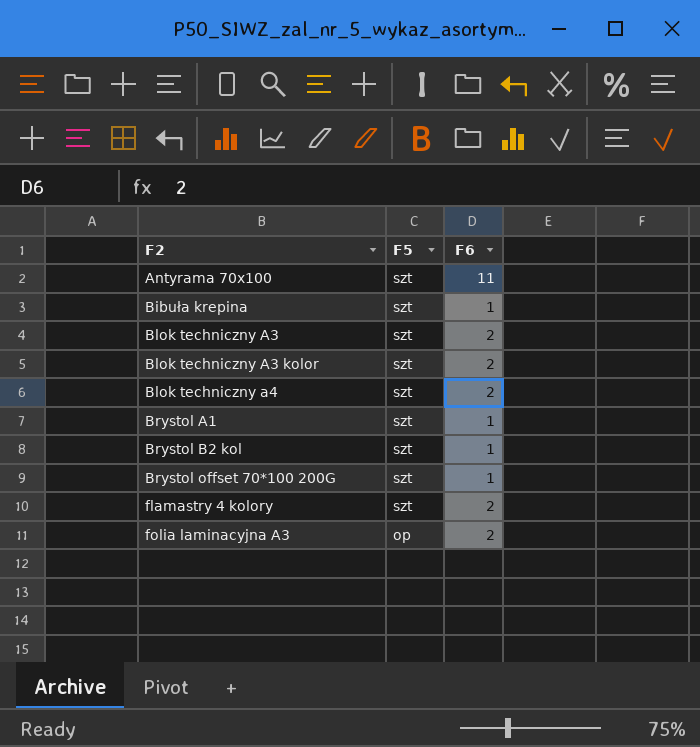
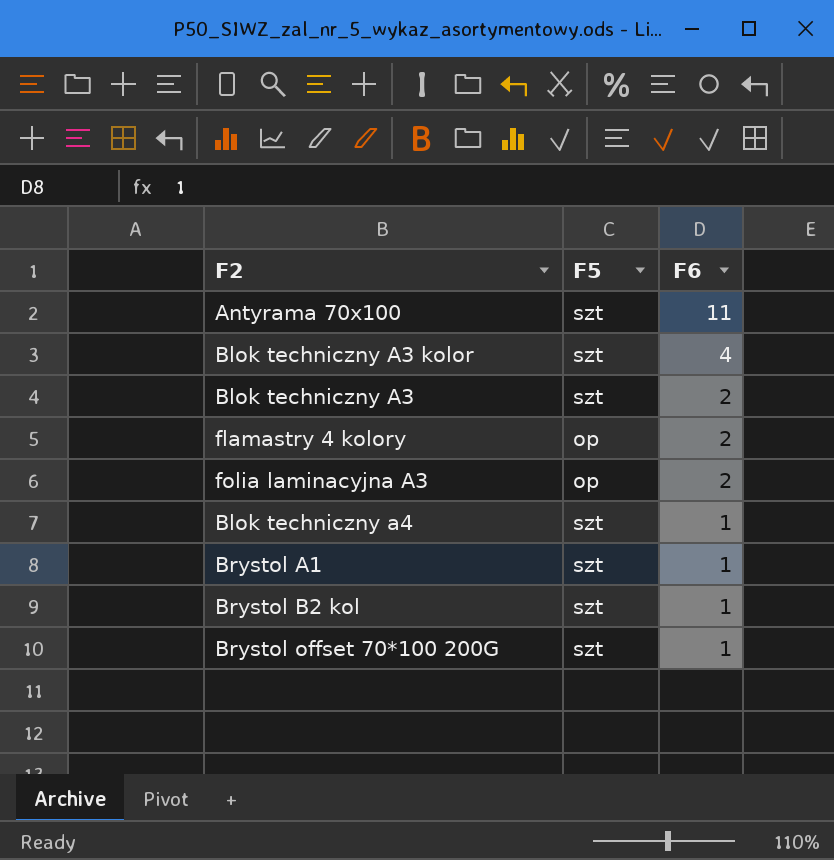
row order: F2 ascending -> F6 descending
row Bibuła krepina: szt | 1 -> none
Blok techniczny A3 kolor | F6: 2 -> 4
flamastry 4 kolory | F5: szt -> op
Blok techniczny a4 | F6: 2 -> 1

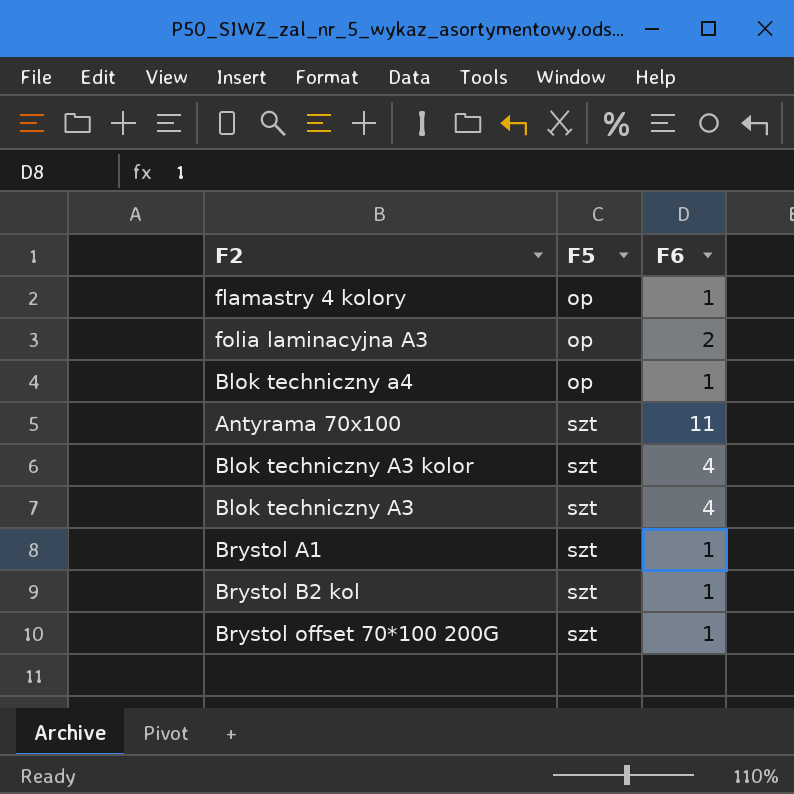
row order: F6 descending -> F5 ascending
flamastry 4 kolory | F6: 2 -> 1
Blok techniczny a4 | F5: szt -> op
Blok techniczny A3 | F6: 2 -> 4

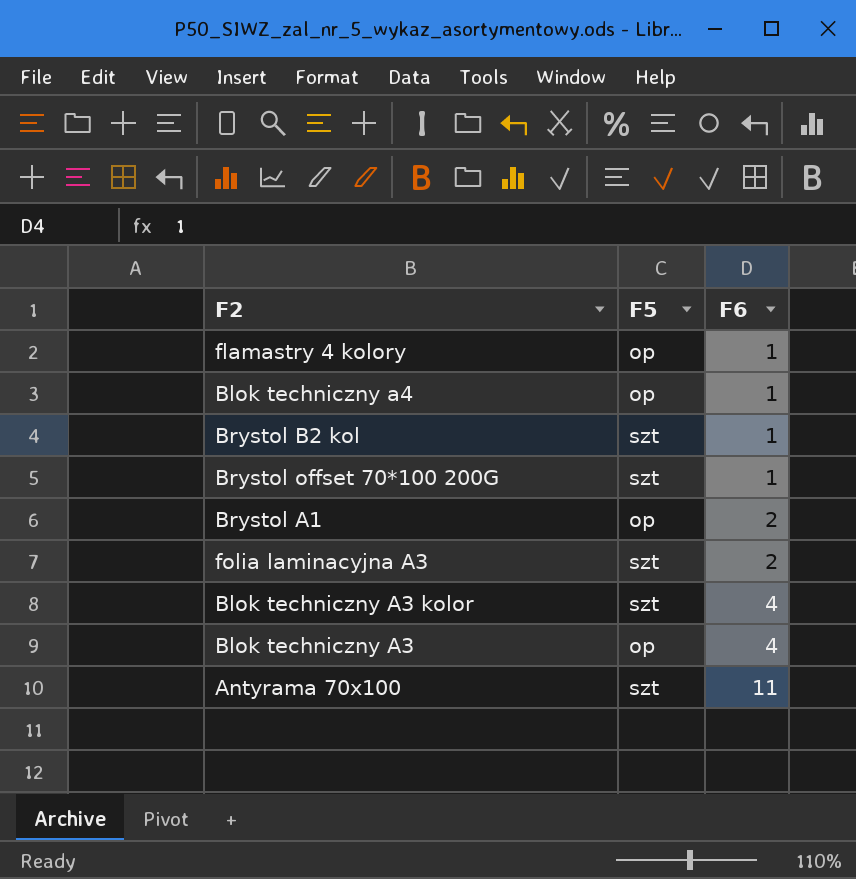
row order: F5 ascending -> F6 ascending
Brystol A1 | F5: szt -> op
Brystol A1 | F6: 1 -> 2
folia laminacyjna A3 | F5: op -> szt
Blok techniczny A3 | F5: szt -> op

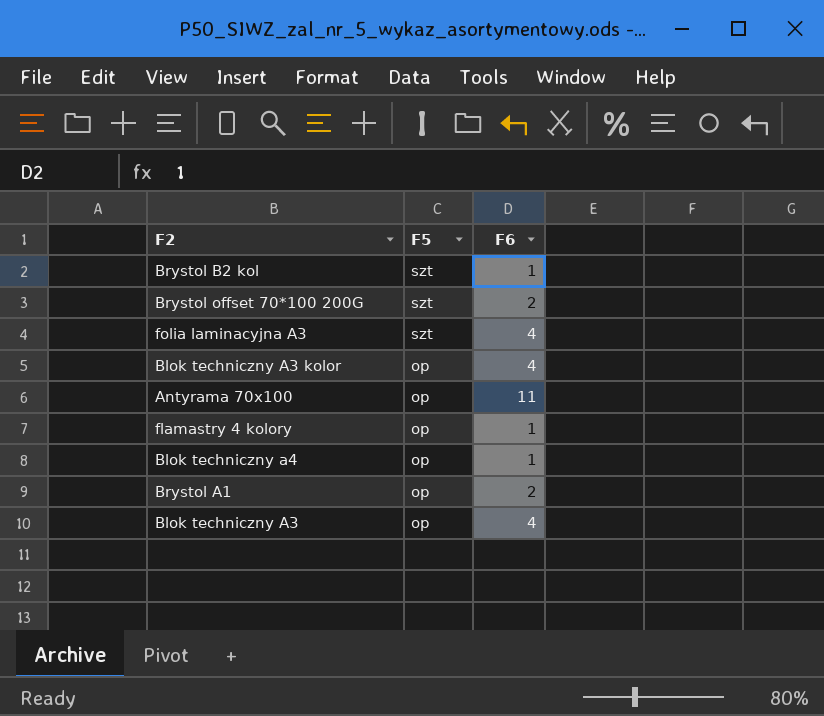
row order: F6 ascending -> F5 descending
Brystol offset 70*100 200G | F6: 1 -> 2
folia laminacyjna A3 | F6: 2 -> 4
Blok techniczny A3 kolor | F5: szt -> op
Antyrama 70x100 | F5: szt -> op

